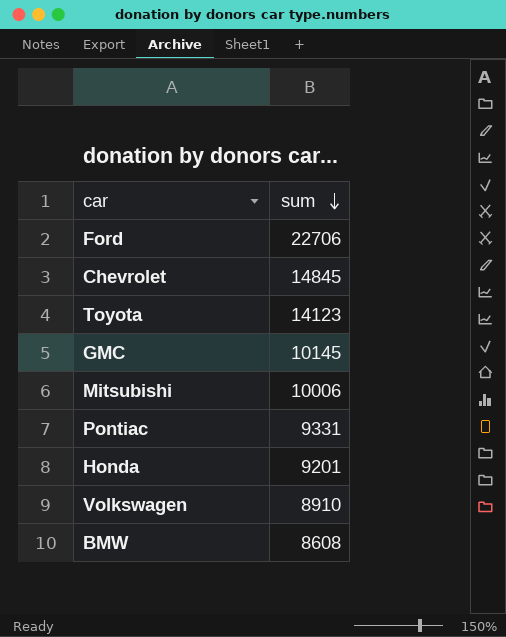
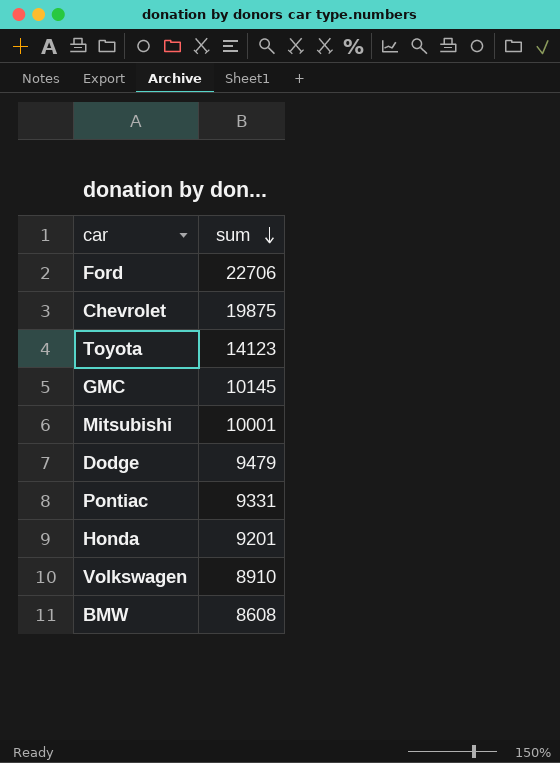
Chevrolet | sum: 14845 -> 19875
Mitsubishi | sum: 10006 -> 10001
row Dodge: none -> 9479

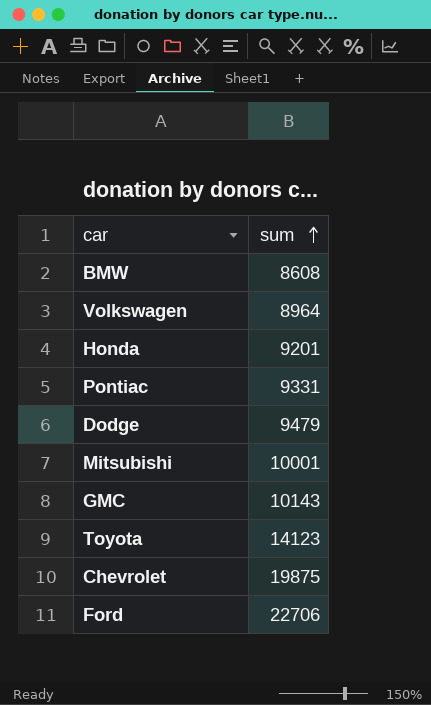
row order: sum descending -> sum ascending
Volkswagen | sum: 8910 -> 8964
GMC | sum: 10145 -> 10143

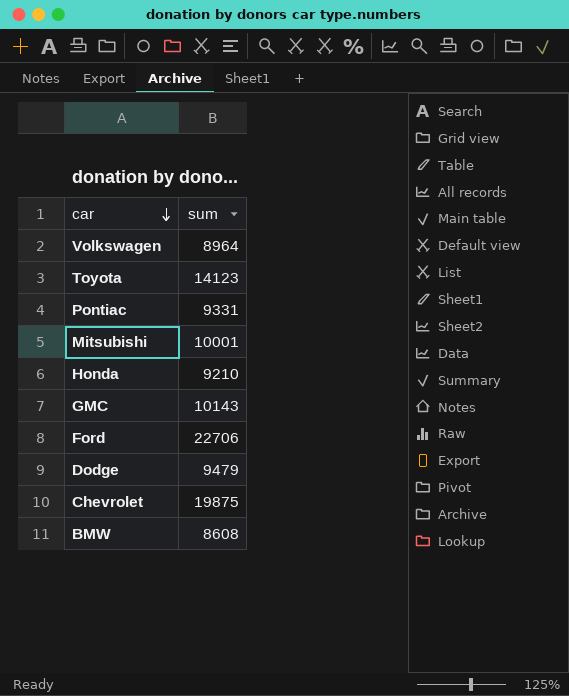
row order: sum ascending -> car descending
Honda | sum: 9201 -> 9210

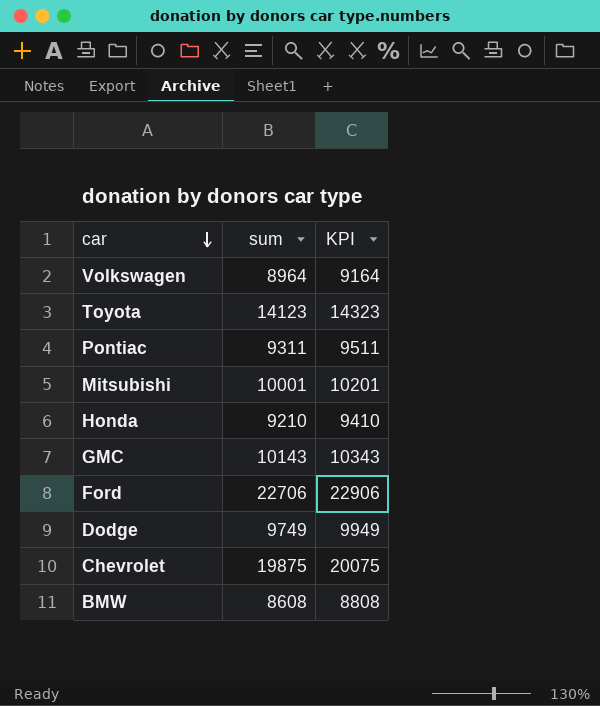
column KPI | formula: none -> [sum] + 200
Pontiac | sum: 9331 -> 9311
Dodge | sum: 9479 -> 9749

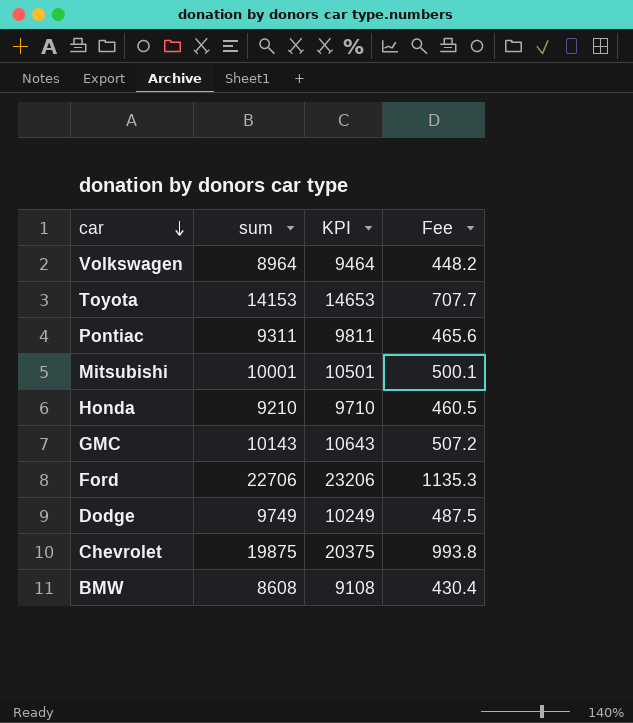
column KPI | formula: [sum] + 200 -> [sum] + 500
column Fee | formula: none -> [sum] * 0.05
Toyota | sum: 14123 -> 14153

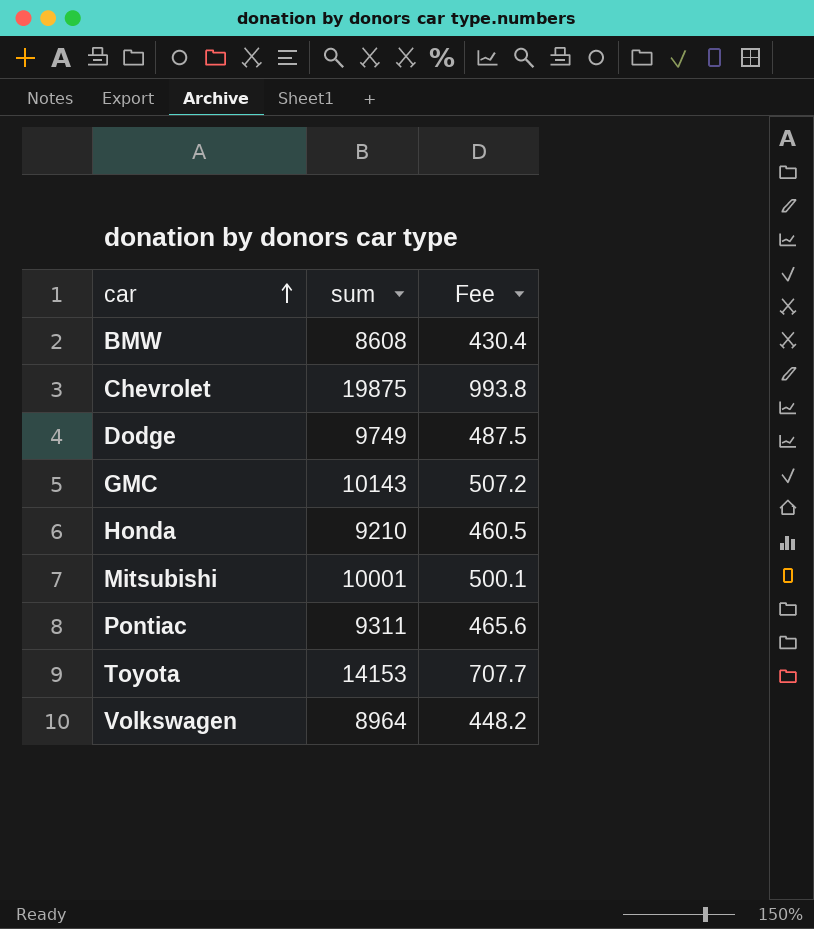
row order: car descending -> car ascending
column KPI | formula: [sum] + 500 -> none
row Ford: 22706 | 23206 | 1135.3 -> none

